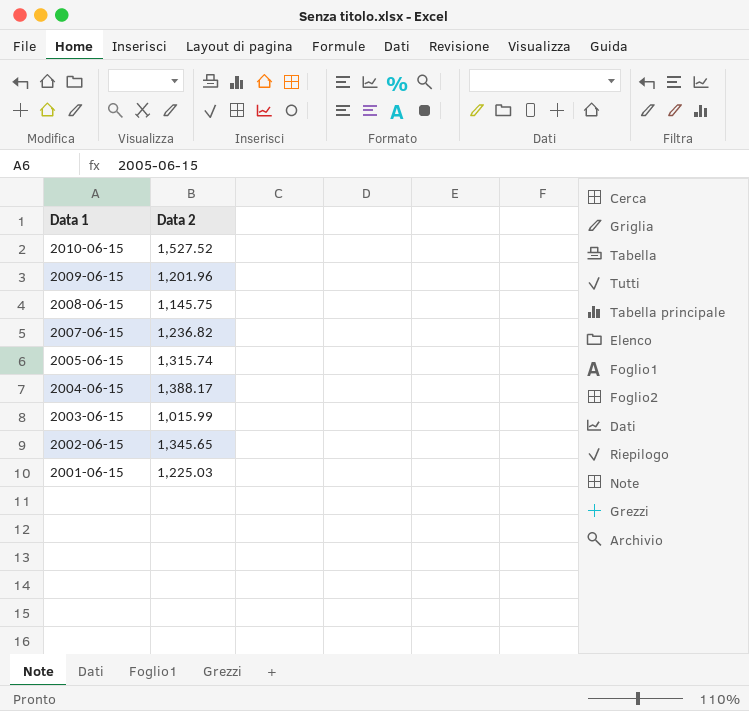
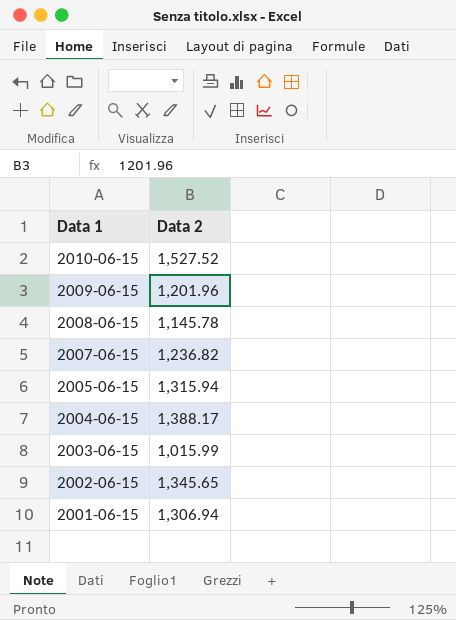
2008-06-15 | Data 2: 1,145.75 -> 1,145.78
2005-06-15 | Data 2: 1,315.74 -> 1,315.94
2001-06-15 | Data 2: 1,225.03 -> 1,306.94

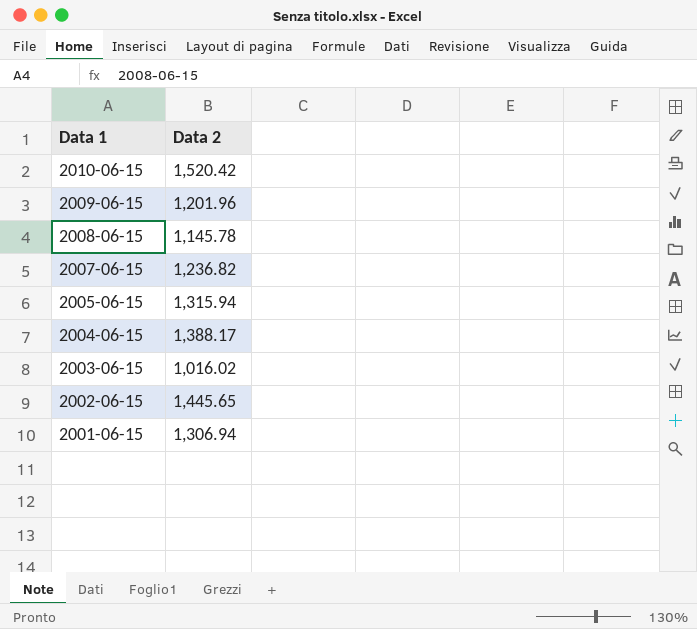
2010-06-15 | Data 2: 1,527.52 -> 1,520.42
2003-06-15 | Data 2: 1,015.99 -> 1,016.02
2002-06-15 | Data 2: 1,345.65 -> 1,445.65

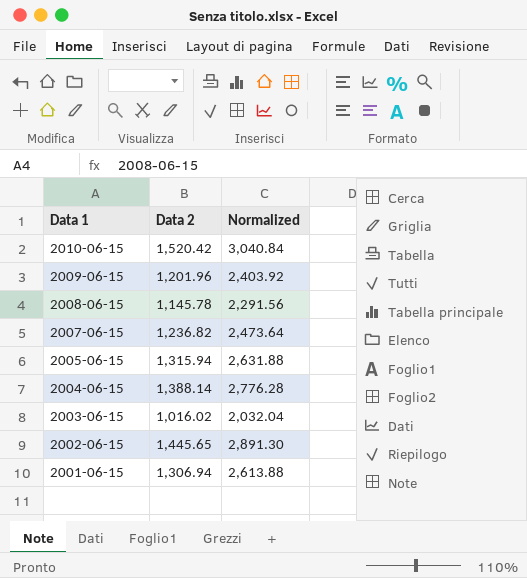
column Normalized | formula: none -> [Data 2] * 2
2004-06-15 | Data 2: 1,388.17 -> 1,388.14

